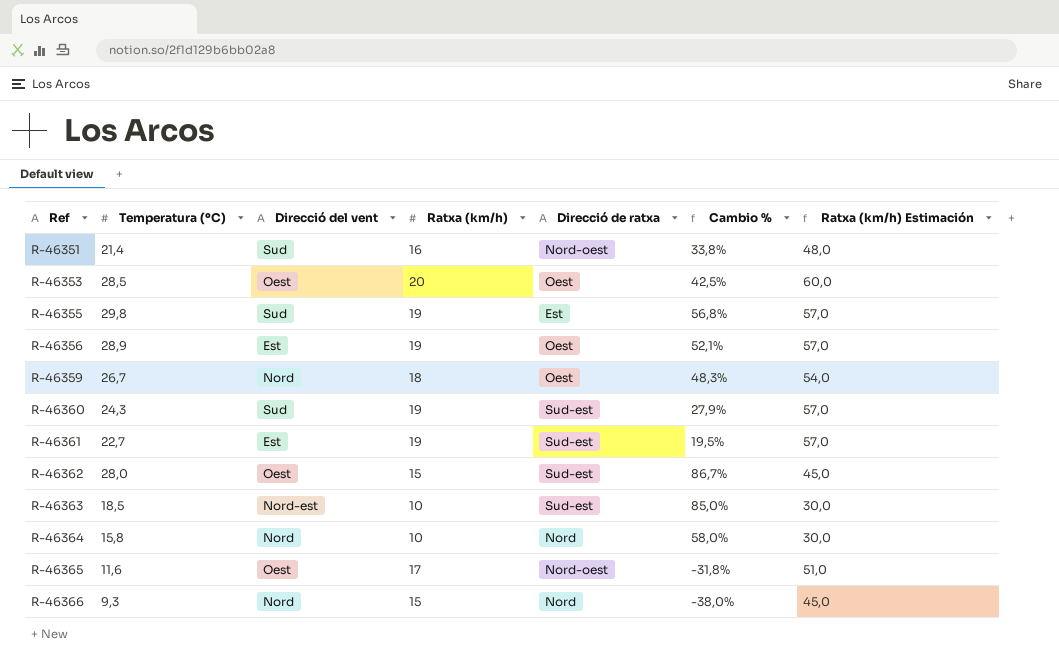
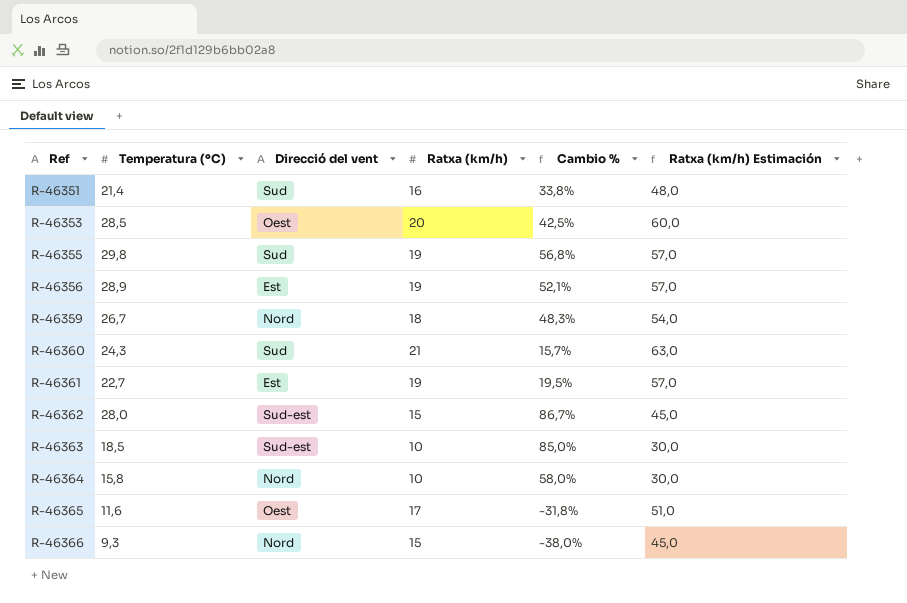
column Direcció de ratxa | position: 5 -> none
R-46360 | Ratxa (km/h): 19 -> 21
R-46360 | Cambio %: 27,9% -> 15,7%
R-46360 | Ratxa (km/h) Estimación: 57,0 -> 63,0
R-46362 | Direcció del vent: Oest -> Sud-est
R-46363 | Direcció del vent: Nord-est -> Sud-est

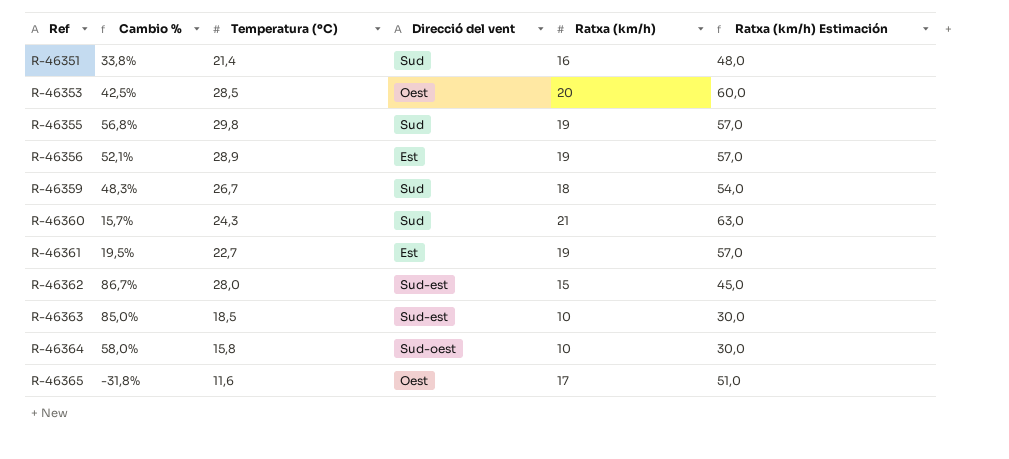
column Cambio % | position: 5 -> 2
row R-46366: 9,3 | Nord | 15 | -38,0% | 45,0 -> none
R-46359 | Direcció del vent: Nord -> Sud
R-46364 | Direcció del vent: Nord -> Sud-oest

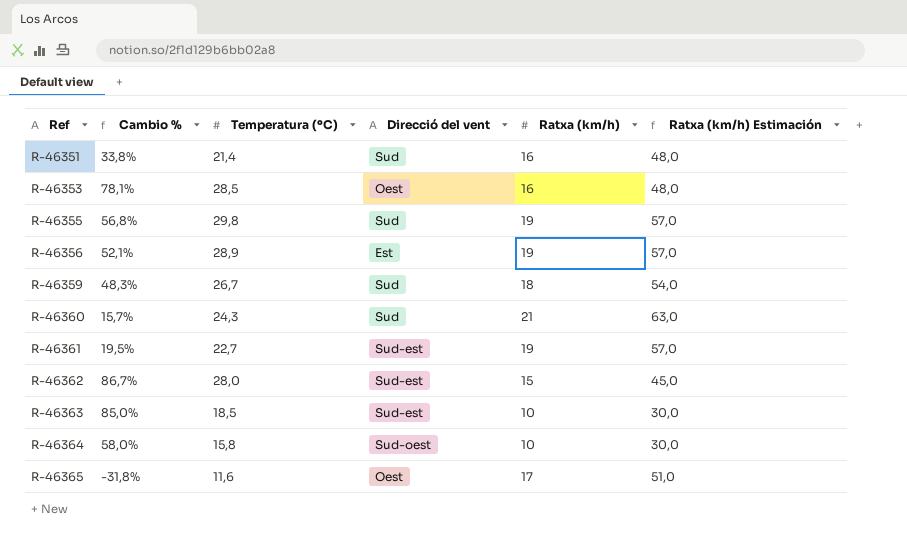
R-46353 | Cambio %: 42,5% -> 78,1%
R-46353 | Ratxa (km/h): 20 -> 16
R-46353 | Ratxa (km/h) Estimación: 60,0 -> 48,0
R-46361 | Direcció del vent: Est -> Sud-est

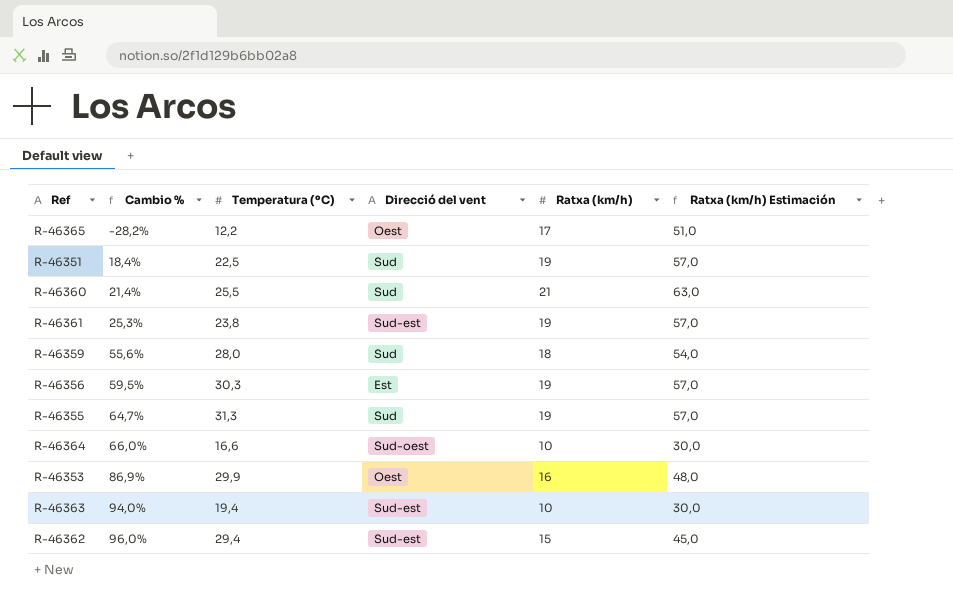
row order: Ref ascending -> Cambio % ascending
R-46365 | Cambio %: -31,8% -> -28,2%
R-46365 | Temperatura (ºC): 11,6 -> 12,2
R-46351 | Cambio %: 33,8% -> 18,4%
R-46351 | Temperatura (ºC): 21,4 -> 22,5
R-46351 | Ratxa (km/h): 16 -> 19
R-46351 | Ratxa (km/h) Estimación: 48,0 -> 57,0
R-46360 | Cambio %: 15,7% -> 21,4%
R-46360 | Temperatura (ºC): 24,3 -> 25,5
R-46361 | Cambio %: 19,5% -> 25,3%
R-46361 | Temperatura (ºC): 22,7 -> 23,8
R-46359 | Cambio %: 48,3% -> 55,6%
R-46359 | Temperatura (ºC): 26,7 -> 28,0
R-46356 | Cambio %: 52,1% -> 59,5%
R-46356 | Temperatura (ºC): 28,9 -> 30,3
R-46355 | Cambio %: 56,8% -> 64,7%
R-46355 | Temperatura (ºC): 29,8 -> 31,3
R-46364 | Cambio %: 58,0% -> 66,0%
R-46364 | Temperatura (ºC): 15,8 -> 16,6
R-46353 | Cambio %: 78,1% -> 86,9%
R-46353 | Temperatura (ºC): 28,5 -> 29,9
R-46363 | Cambio %: 85,0% -> 94,0%
R-46363 | Temperatura (ºC): 18,5 -> 19,4
R-46362 | Cambio %: 86,7% -> 96,0%
R-46362 | Temperatura (ºC): 28,0 -> 29,4

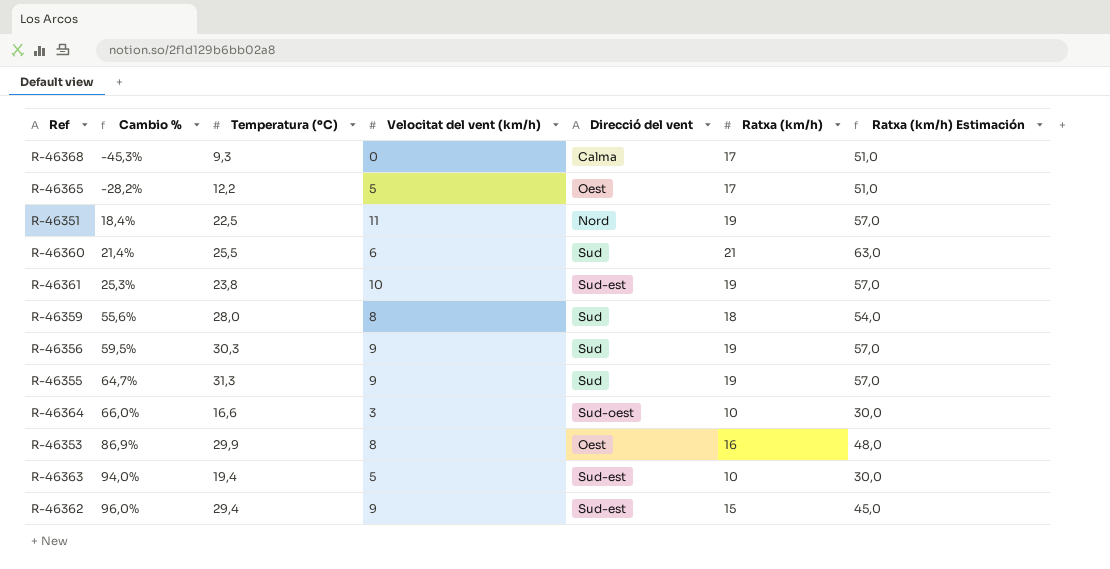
column Velocitat del vent (km/h) | position: none -> 4
row R-46368: none -> -45,3% | 9,3 | 0 | Calma | 17 | 51,0
R-46351 | Direcció del vent: Sud -> Nord
R-46356 | Direcció del vent: Est -> Sud

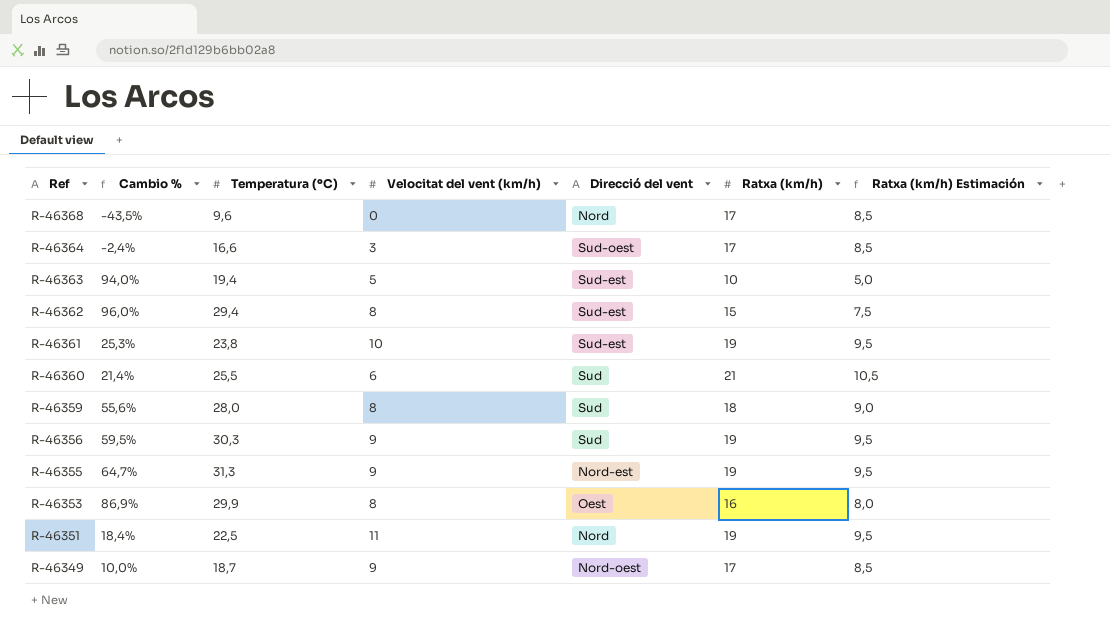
row order: Cambio % ascending -> Ref descending
column Ratxa (km/h) Estimación | formula: [Ratxa (km/h)] * 3 -> [Ratxa (km/h)] * 0,5
row R-46365: -28,2% | 12,2 | 5 | Oest | 17 | 51,0 -> none
R-46368 | Cambio %: -45,3% -> -43,5%
R-46368 | Temperatura (ºC): 9,3 -> 9,6
R-46368 | Direcció del vent: Calma -> Nord
R-46364 | Cambio %: 66,0% -> -2,4%
R-46364 | Ratxa (km/h): 10 -> 17
R-46362 | Velocitat del vent (km/h): 9 -> 8
R-46355 | Direcció del vent: Sud -> Nord-est
row R-46349: none -> 10,0% | 18,7 | 9 | Nord-oest | 17 | 8,5

